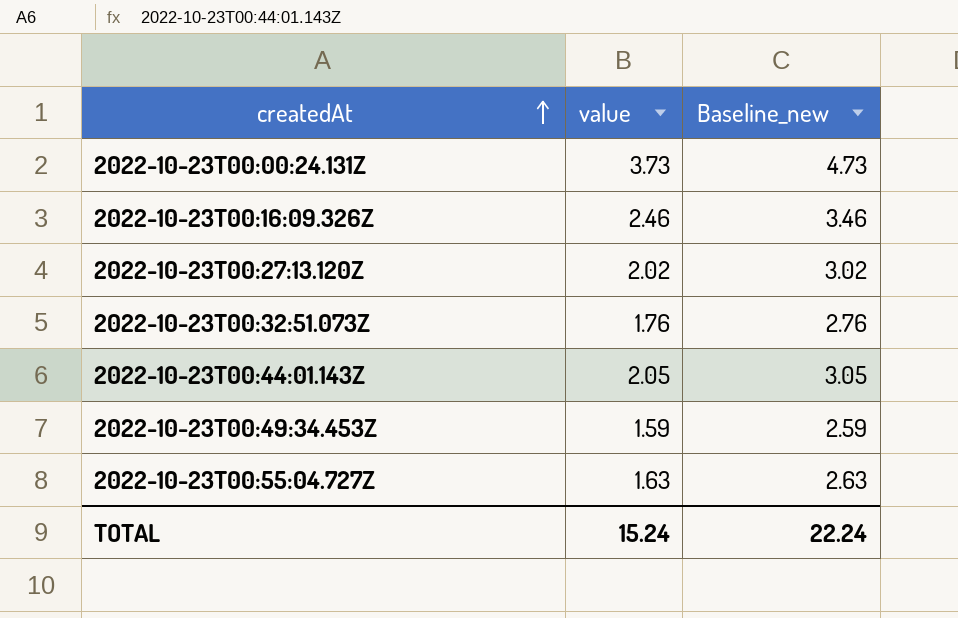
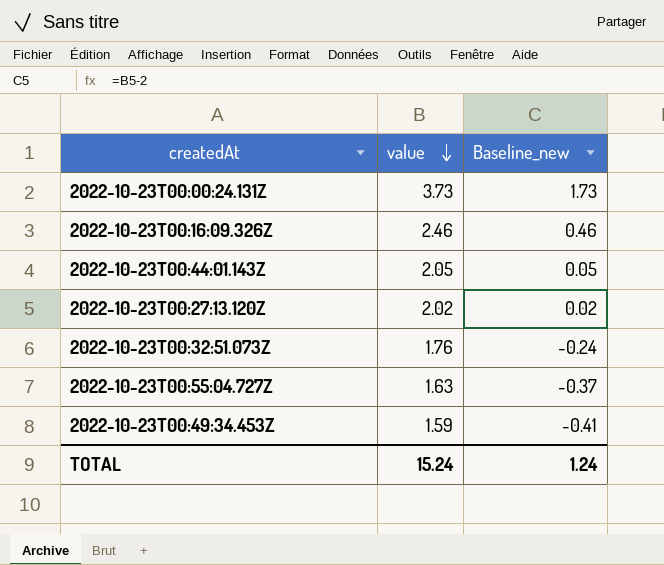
row order: createdAt ascending -> value descending
column Baseline_new | formula: [value] + 1 -> [value] - 2
TOTAL | Baseline_new: 22.24 -> 1.24

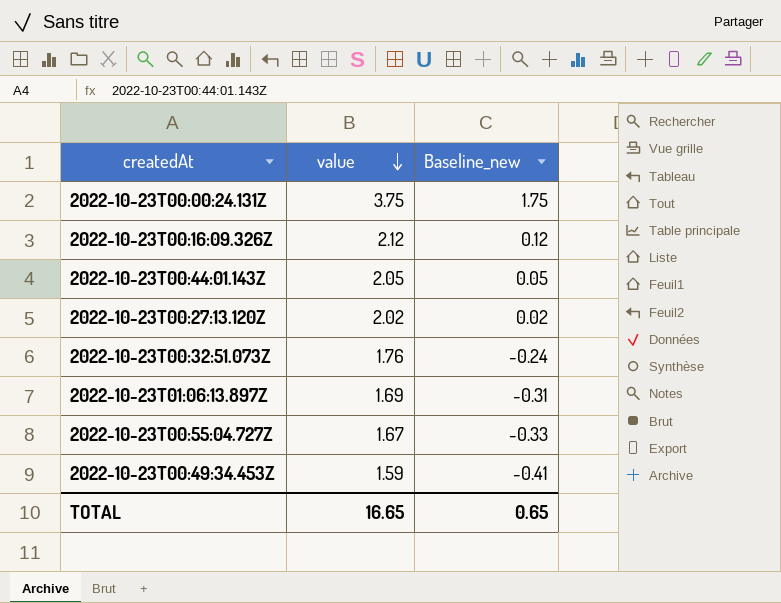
2022-10-23T00:00:24.131Z | value: 3.73 -> 3.75
2022-10-23T00:00:24.131Z | Baseline_new: 1.73 -> 1.75
2022-10-23T00:16:09.326Z | value: 2.46 -> 2.12
2022-10-23T00:16:09.326Z | Baseline_new: 0.46 -> 0.12
row 2022-10-23T01:06:13.897Z: none -> 1.69 | -0.31
2022-10-23T00:55:04.727Z | value: 1.63 -> 1.67
2022-10-23T00:55:04.727Z | Baseline_new: -0.37 -> -0.33
TOTAL | value: 15.24 -> 16.65
TOTAL | Baseline_new: 1.24 -> 0.65

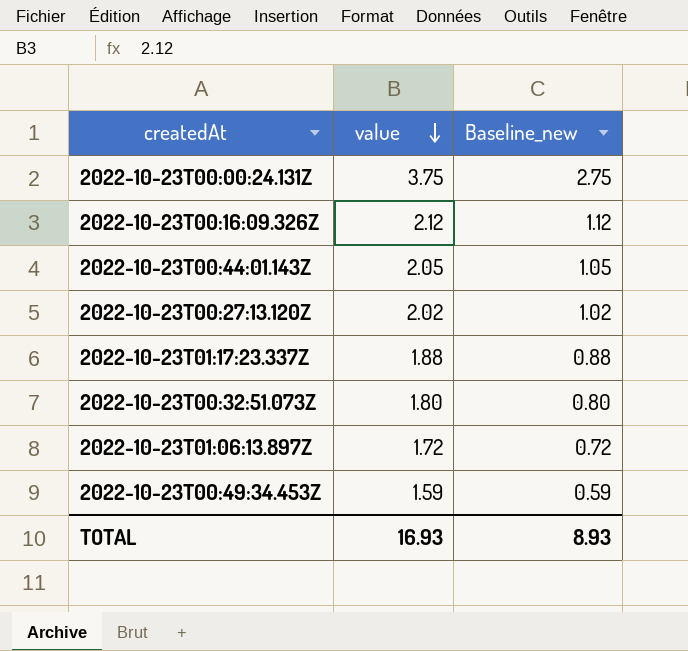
column Baseline_new | formula: [value] - 2 -> [value] - 1
row 2022-10-23T00:55:04.727Z: 1.67 | -0.33 -> none
row 2022-10-23T01:17:23.337Z: none -> 1.88 | 0.88
2022-10-23T00:32:51.073Z | value: 1.76 -> 1.80
2022-10-23T01:06:13.897Z | value: 1.69 -> 1.72
TOTAL | value: 16.65 -> 16.93
TOTAL | Baseline_new: 0.65 -> 8.93

